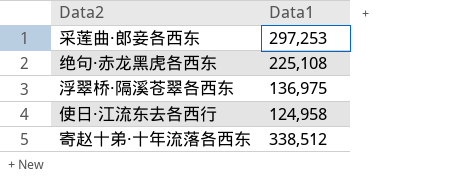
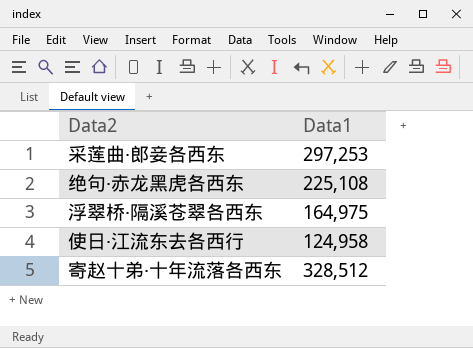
浮翠桥·隔溪苍翠各西东 | Data1: 136,975 -> 164,975
寄赵十弟·十年流落各西东 | Data1: 338,512 -> 328,512

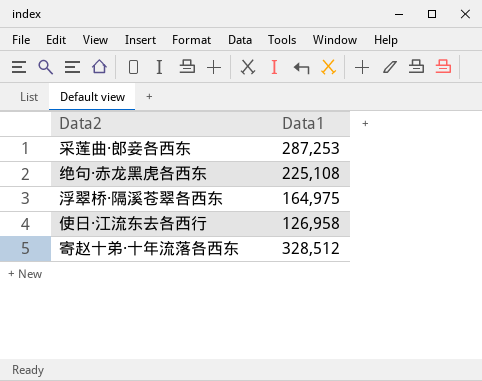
采莲曲·郎妾各西东 | Data1: 297,253 -> 287,253
使日·江流东去各西行 | Data1: 124,958 -> 126,958

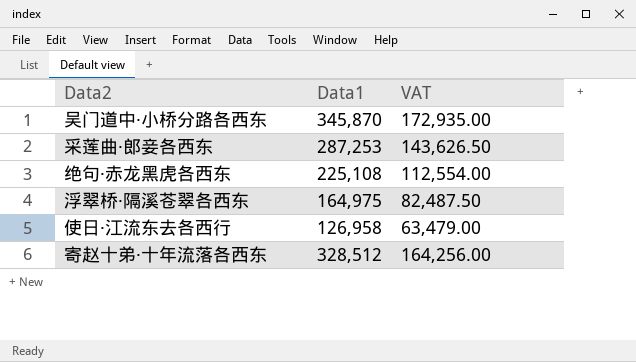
column VAT | formula: none -> [Data1] * 0.5
row 吴门道中·小桥分路各西东: none -> 345,870 | 172,935.00

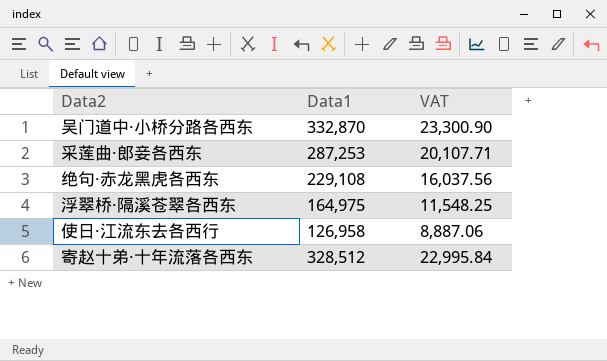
column VAT | formula: [Data1] * 0.5 -> [Data1] * 0.07
吴门道中·小桥分路各西东 | Data1: 345,870 -> 332,870
绝句·赤龙黑虎各西东 | Data1: 225,108 -> 229,108

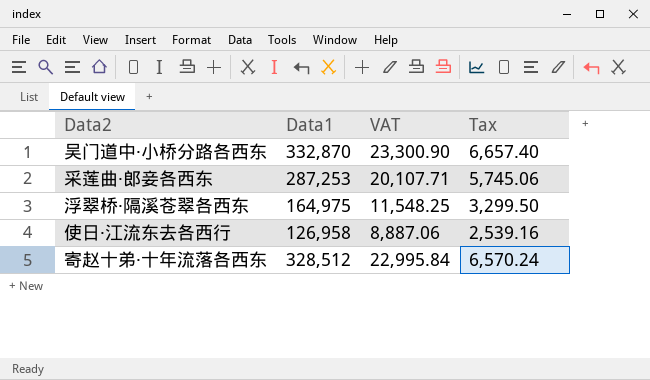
column Tax | formula: none -> [Data1] * 0.02
row 绝句·赤龙黑虎各西东: 229,108 | 16,037.56 -> none

